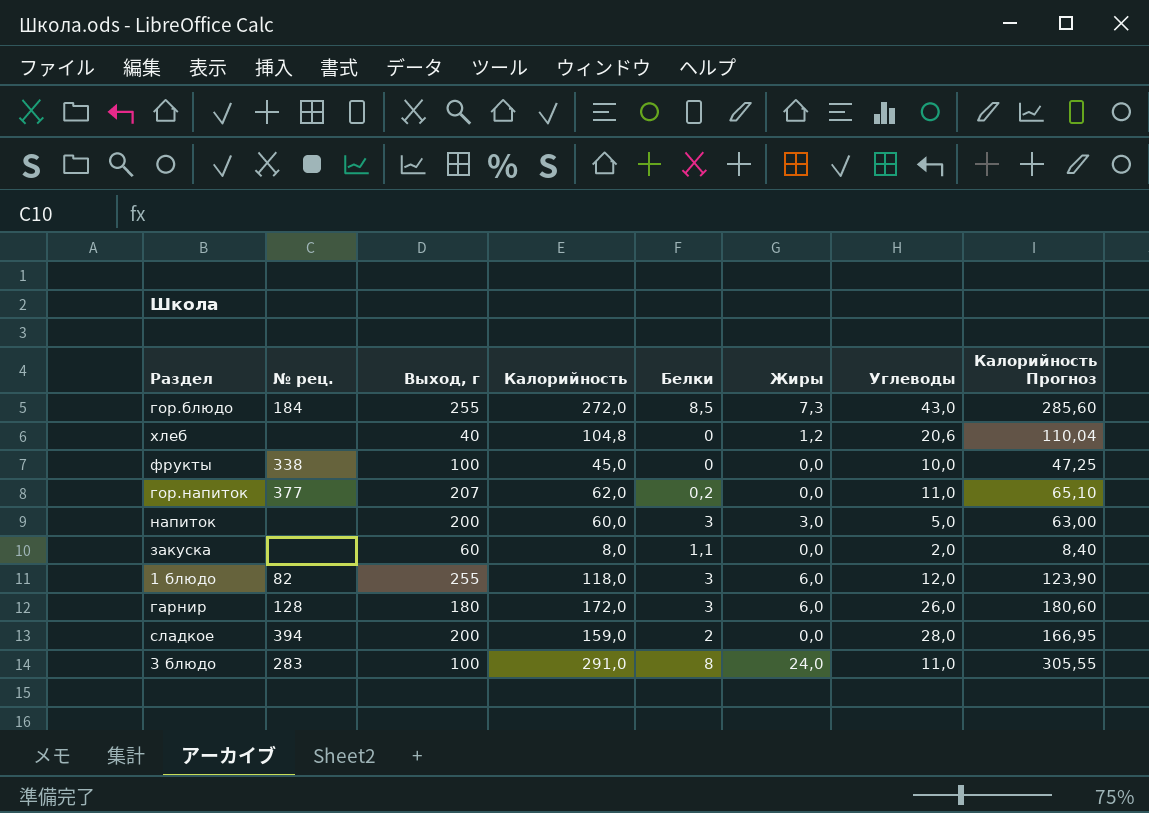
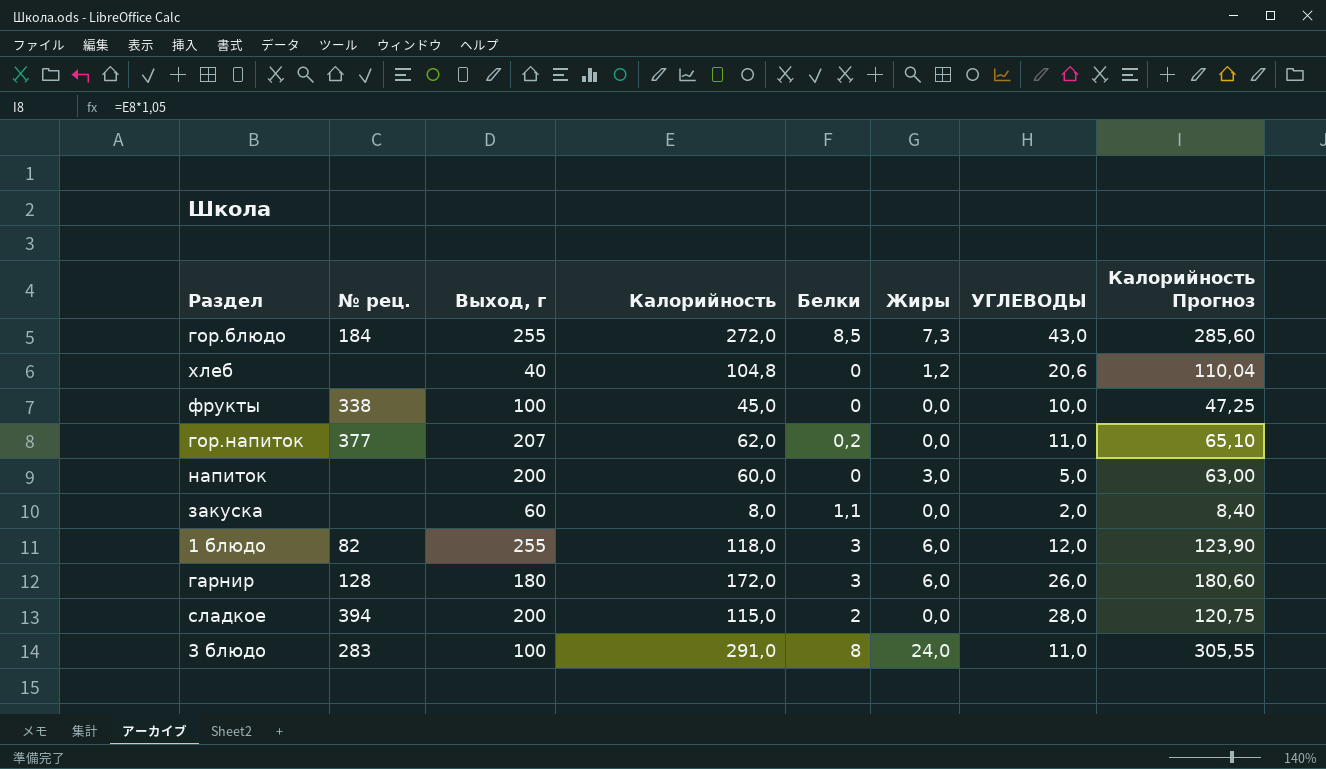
column name: Углеводы -> УГЛЕВОДЫ
напиток | Белки: 3 -> 0
сладкое | Калорийность: 159,0 -> 115,0
сладкое | Калорийность Прогноз: 166,95 -> 120,75

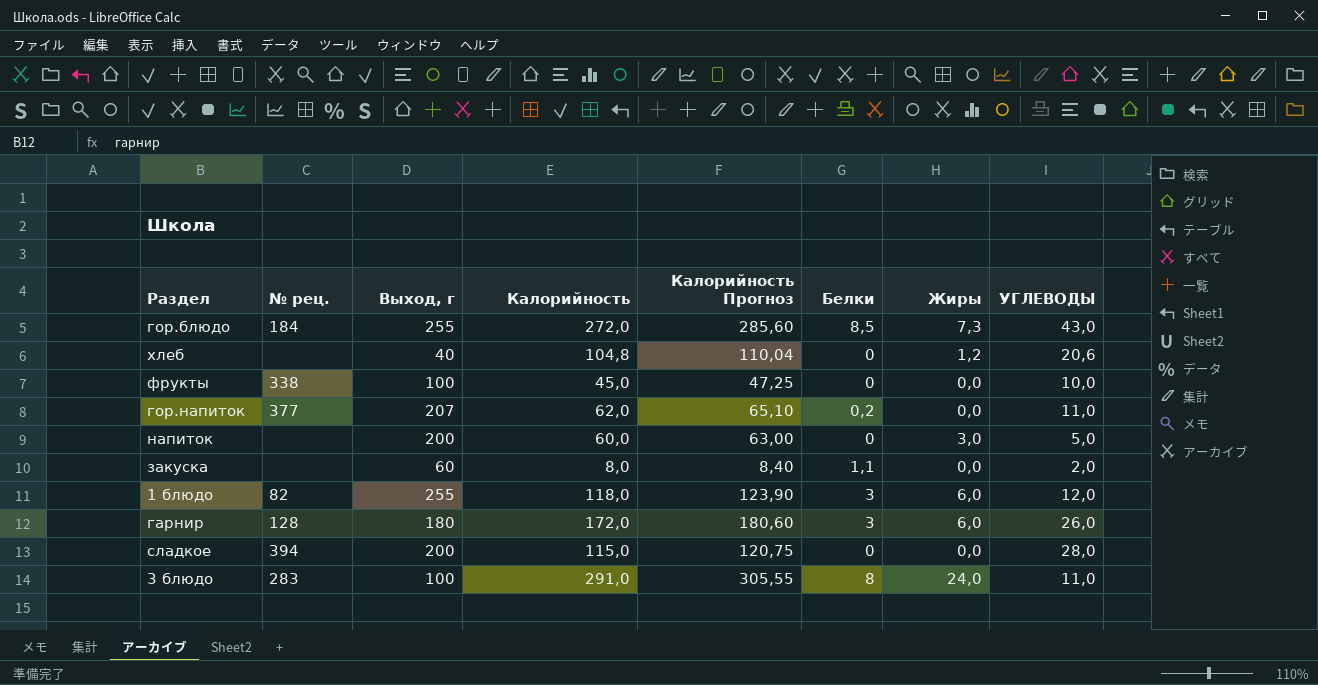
column Калорийность Прогноз | position: 8 -> 5
сладкое | Белки: 2 -> 0

